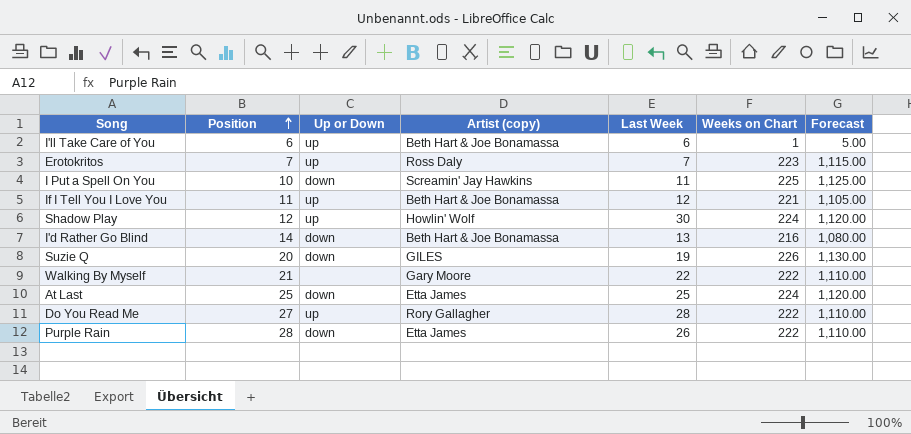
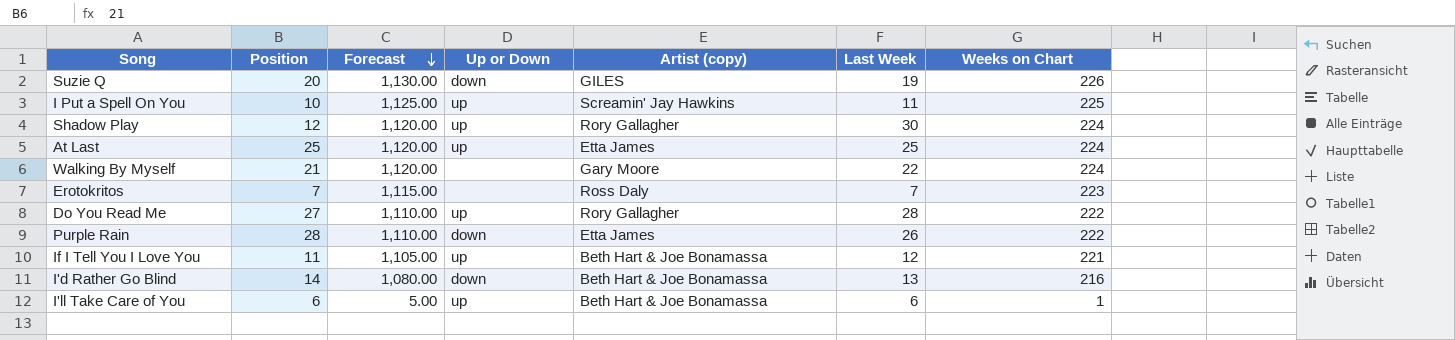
row order: Position ascending -> Forecast descending
column Forecast | position: 7 -> 3
I Put a Spell On You | Up or Down: down -> up
Shadow Play | Artist (copy): Howlin' Wolf -> Rory Gallagher
At Last | Up or Down: down -> up
Walking By Myself | Forecast: 1,110.00 -> 1,120.00
Walking By Myself | Weeks on Chart: 222 -> 224
Erotokritos | Up or Down: up -> none

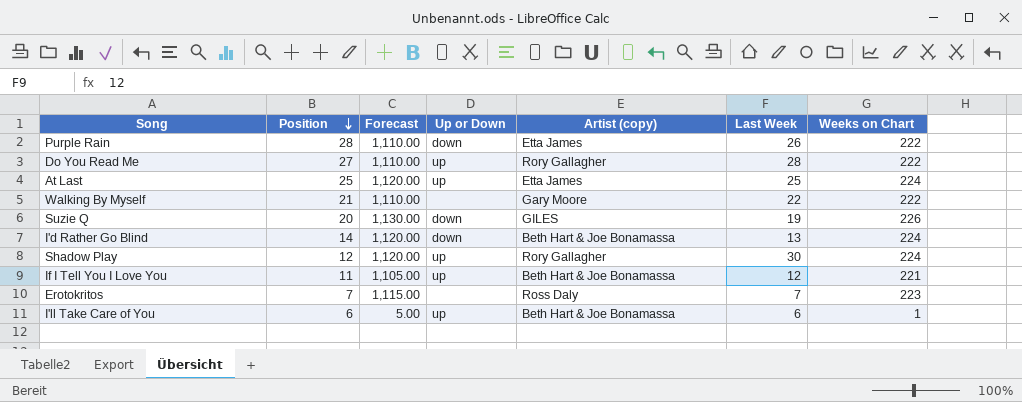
row order: Forecast descending -> Position descending
row I Put a Spell On You: 10 | 1,125.00 | up | Screamin' Jay Hawkins | 11 | 225 -> none
Walking By Myself | Forecast: 1,120.00 -> 1,110.00
Walking By Myself | Weeks on Chart: 224 -> 222
I'd Rather Go Blind | Forecast: 1,080.00 -> 1,120.00
I'd Rather Go Blind | Weeks on Chart: 216 -> 224

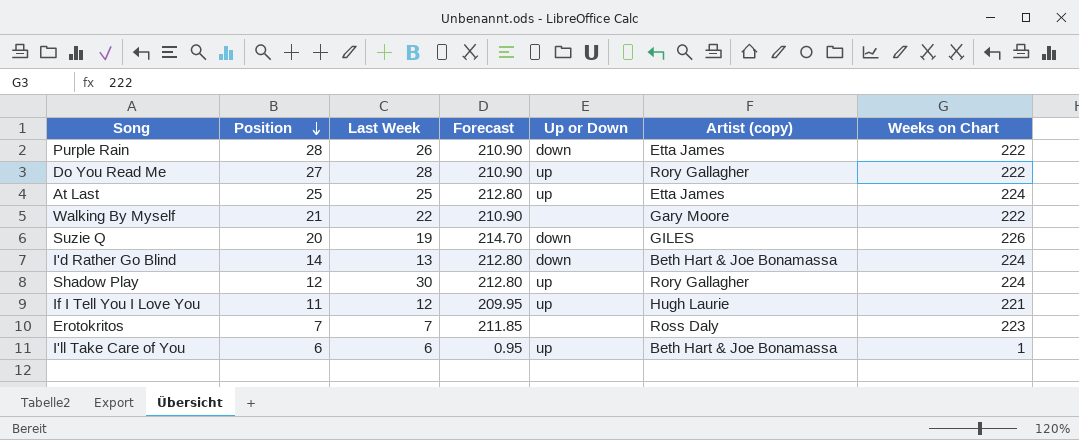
column Last Week | position: 6 -> 3
column Forecast | formula: [Weeks on Chart] * 5 -> [Weeks on Chart] * 0.95
If I Tell You I Love You | Artist (copy): Beth Hart & Joe Bonamassa -> Hugh Laurie

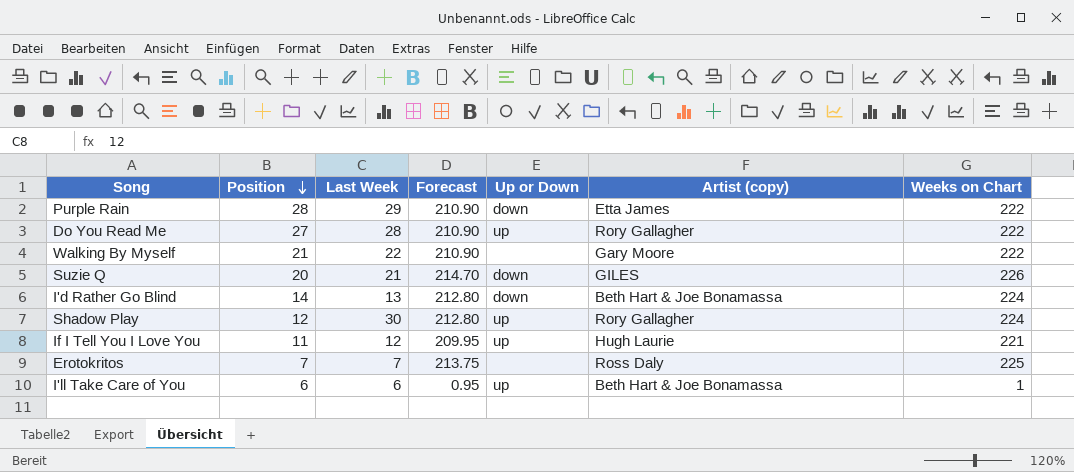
row At Last: 25 | 25 | 212.80 | up | Etta James | 224 -> none
Purple Rain | Last Week: 26 -> 29
Suzie Q | Last Week: 19 -> 21
Erotokritos | Forecast: 211.85 -> 213.75
Erotokritos | Weeks on Chart: 223 -> 225

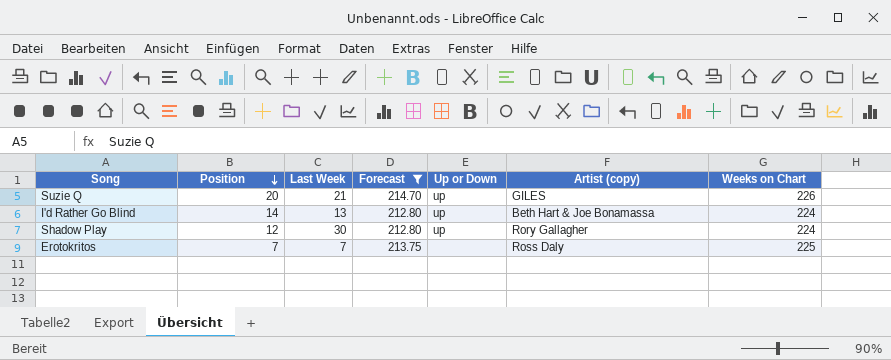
filter: none -> Forecast >= 212.80
Suzie Q | Up or Down: down -> up
I'd Rather Go Blind | Up or Down: down -> up

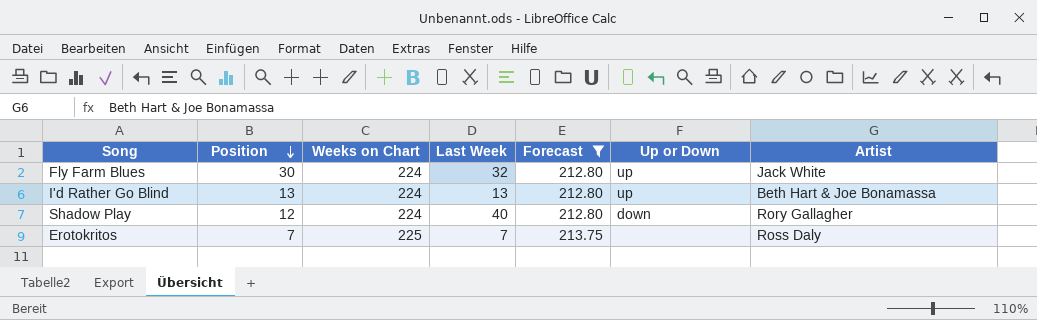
column Weeks on Chart | position: 7 -> 3
column name: Artist (copy) -> Artist
row Suzie Q: 20 | 21 | 214.70 | up | GILES | 226 -> none
row Fly Farm Blues: none -> 30 | 224 | 32 | 212.80 | up | Jack White
I'd Rather Go Blind | Position: 14 -> 13
Shadow Play | Last Week: 30 -> 40
Shadow Play | Up or Down: up -> down

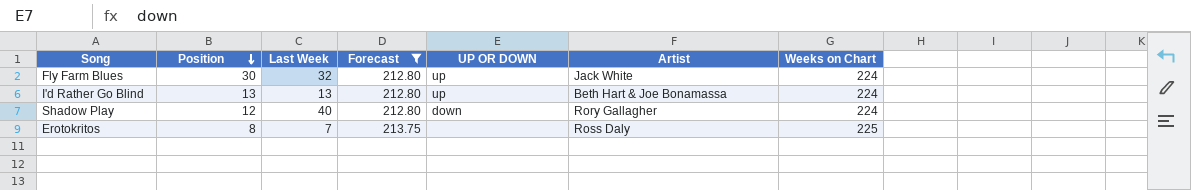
column name: Up or Down -> UP OR DOWN
column Weeks on Chart | position: 3 -> 7
Erotokritos | Position: 7 -> 8

